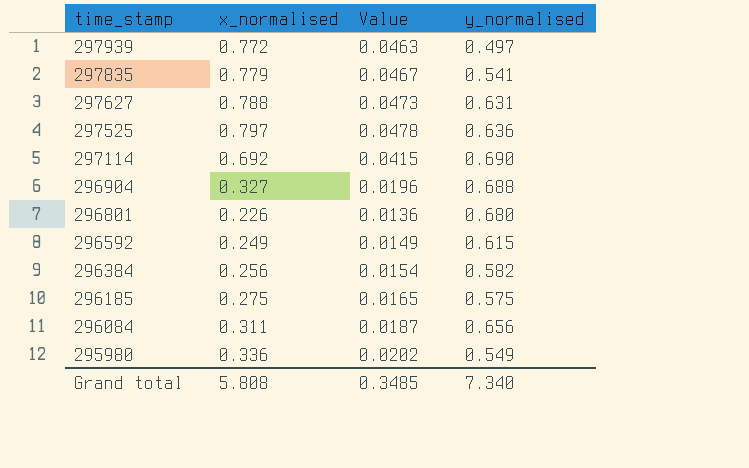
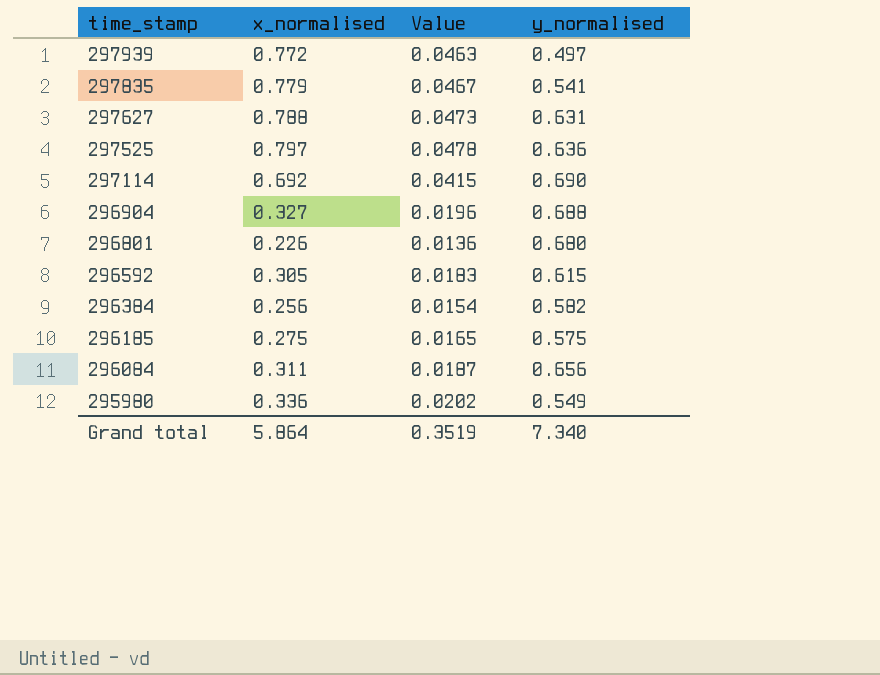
296592 | x_normalised: 0.249 -> 0.305
296592 | Value: 0.0149 -> 0.0183
Grand total | x_normalised: 5.808 -> 5.864
Grand total | Value: 0.3485 -> 0.3519

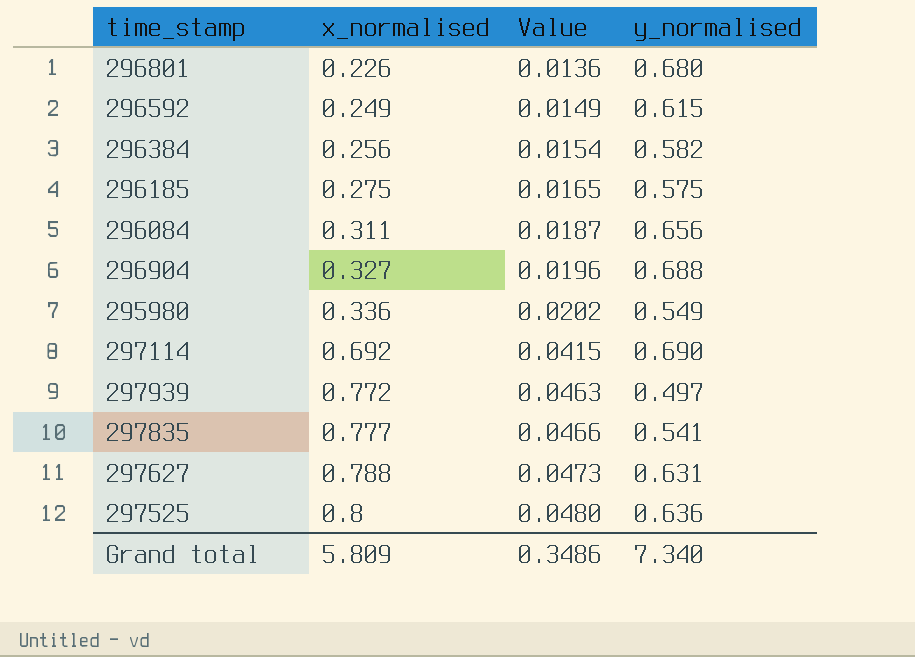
row order: time_stamp descending -> x_normalised ascending
296592 | x_normalised: 0.305 -> 0.249
296592 | Value: 0.0183 -> 0.0149
297835 | x_normalised: 0.779 -> 0.777
297835 | Value: 0.0467 -> 0.0466
297525 | x_normalised: 0.797 -> 0.8
297525 | Value: 0.0478 -> 0.0480
Grand total | x_normalised: 5.864 -> 5.809
Grand total | Value: 0.3519 -> 0.3486

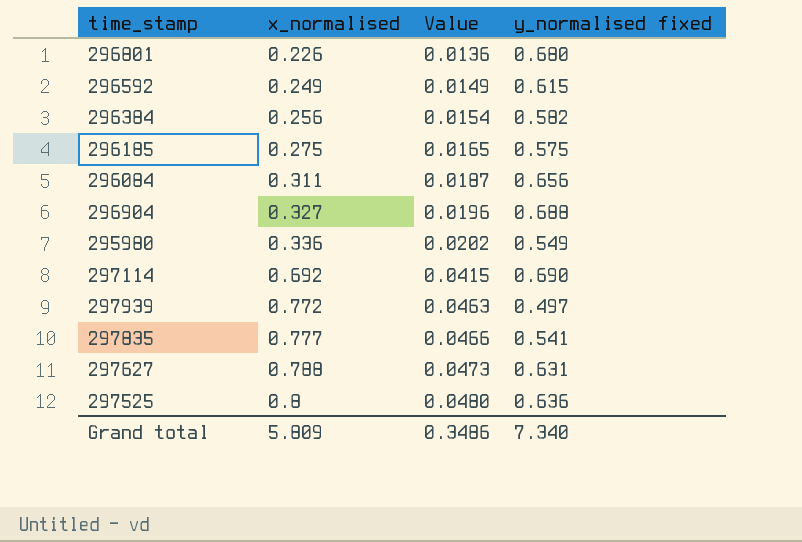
column name: y_normalised -> y_normalised fixed

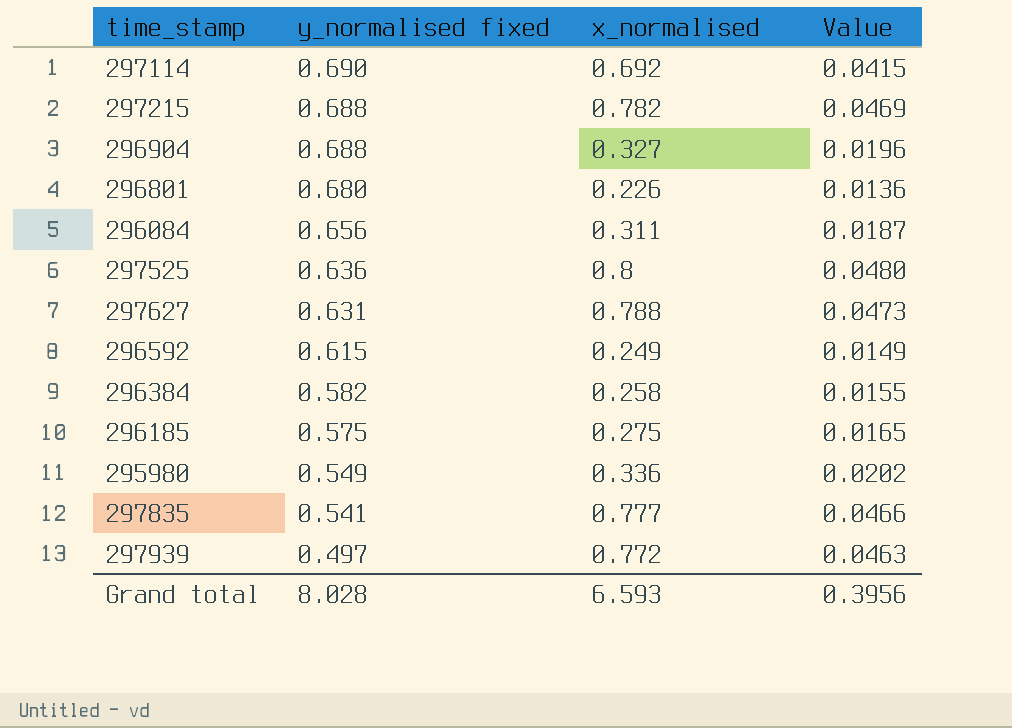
row order: x_normalised ascending -> y_normalised fixed descending
column y_normalised fixed | position: 4 -> 2
row 297215: none -> 0.688 | 0.782 | 0.0469
296384 | x_normalised: 0.256 -> 0.258
296384 | Value: 0.0154 -> 0.0155
Grand total | y_normalised fixed: 7.340 -> 8.028
Grand total | x_normalised: 5.809 -> 6.593
Grand total | Value: 0.3486 -> 0.3956

